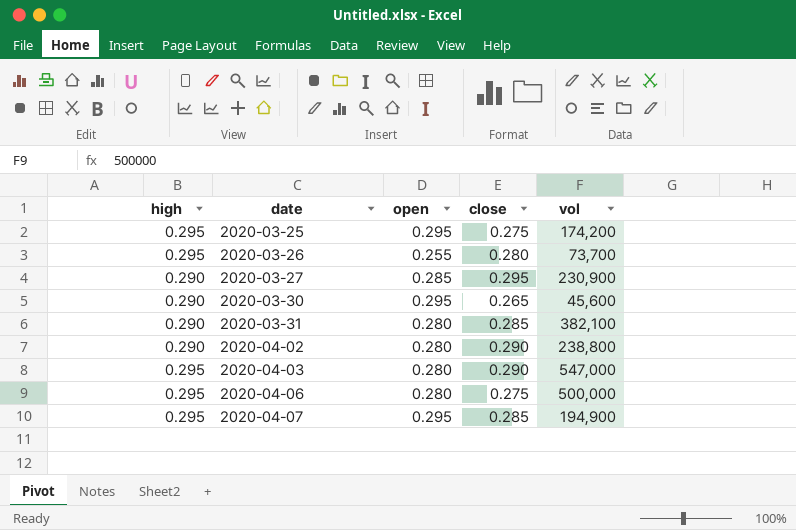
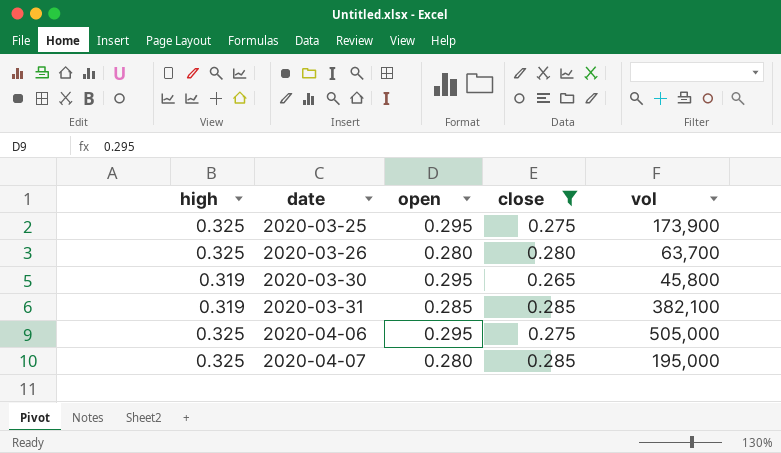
filter: none -> close <= 0.285
2020-03-25 | high: 0.295 -> 0.325
2020-03-25 | vol: 174,200 -> 173,900
2020-03-26 | high: 0.295 -> 0.325
2020-03-26 | open: 0.255 -> 0.280
2020-03-26 | vol: 73,700 -> 63,700
2020-03-30 | high: 0.290 -> 0.319
2020-03-30 | vol: 45,600 -> 45,800
2020-03-31 | high: 0.290 -> 0.319
2020-03-31 | open: 0.280 -> 0.285
2020-04-06 | high: 0.295 -> 0.325
2020-04-06 | open: 0.280 -> 0.295
2020-04-06 | vol: 500,000 -> 505,000
2020-04-07 | high: 0.295 -> 0.325
2020-04-07 | open: 0.295 -> 0.280
2020-04-07 | vol: 194,900 -> 195,000

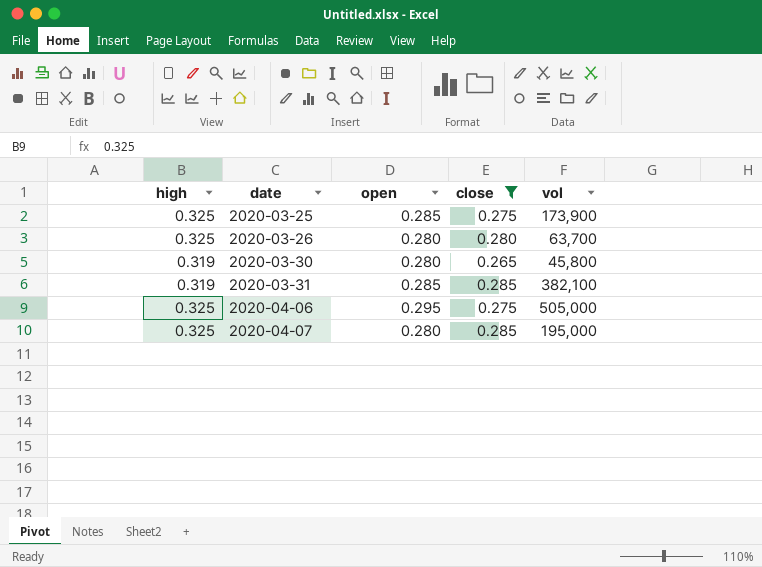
2020-03-25 | open: 0.295 -> 0.285
2020-03-30 | open: 0.295 -> 0.280

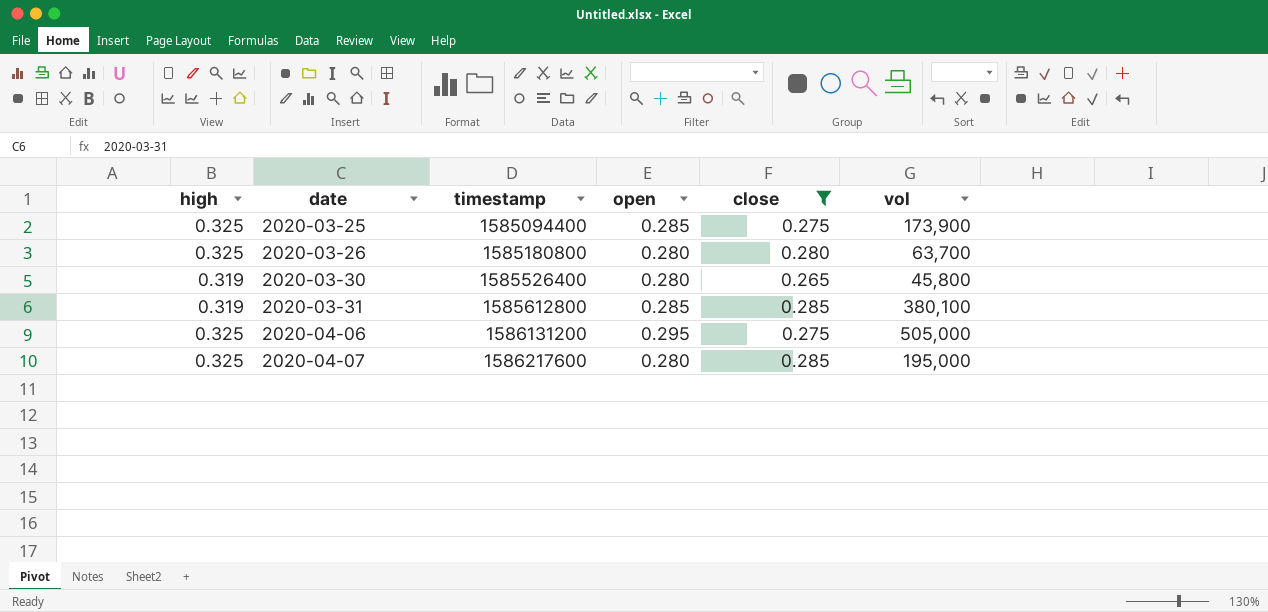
column timestamp | position: none -> 3
2020-03-31 | vol: 382,100 -> 380,100

